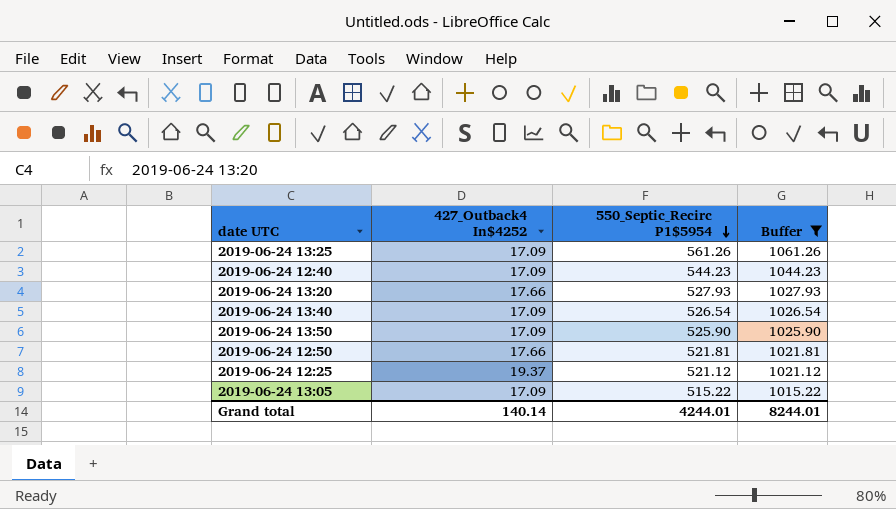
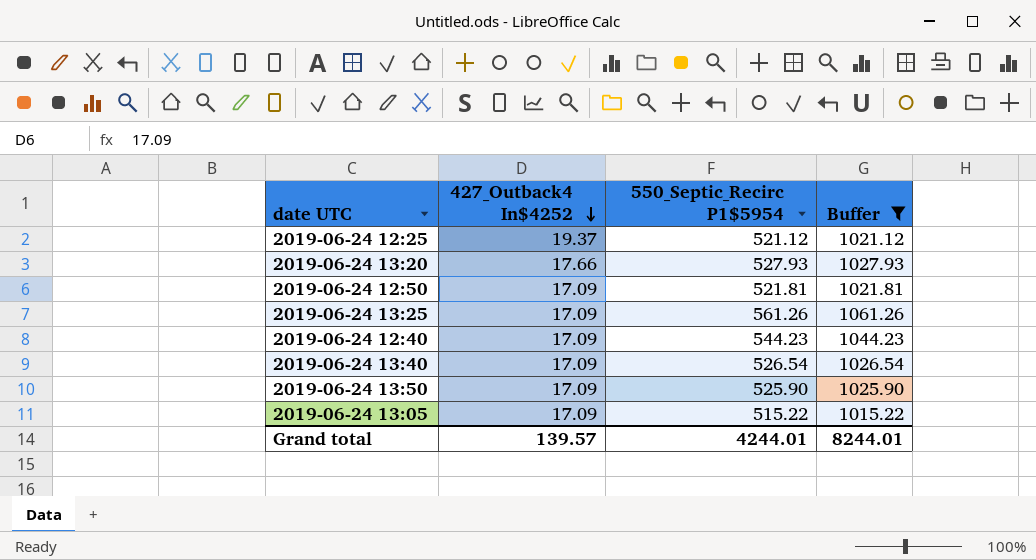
row order: 550_Septic_Recirc P1$5954 descending -> 427_Outback4 In$4252 descending
2019-06-24 12:50 | 427_Outback4 In$4252: 17.66 -> 17.09
Grand total | 427_Outback4 In$4252: 140.14 -> 139.57

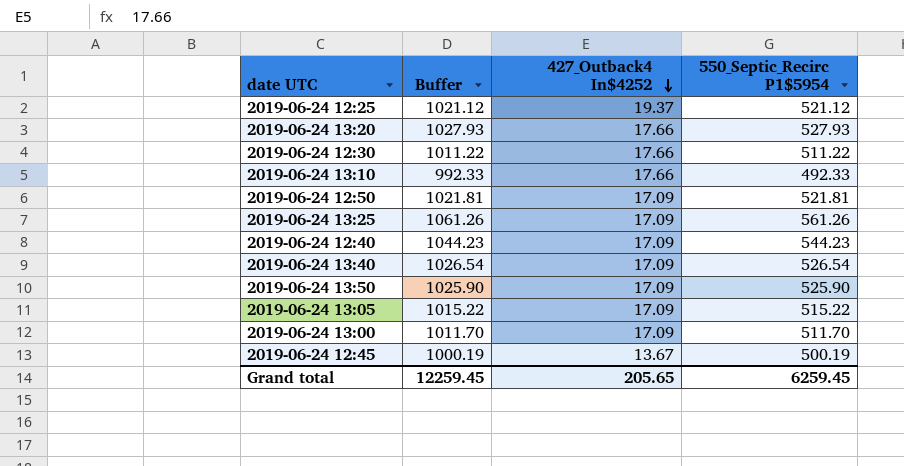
filter: Buffer >= 1015.22 -> none
column Buffer | position: 4 -> 2
Grand total | Buffer: 8244.01 -> 12259.45
Grand total | 427_Outback4 In$4252: 139.57 -> 205.65
Grand total | 550_Septic_Recirc P1$5954: 4244.01 -> 6259.45

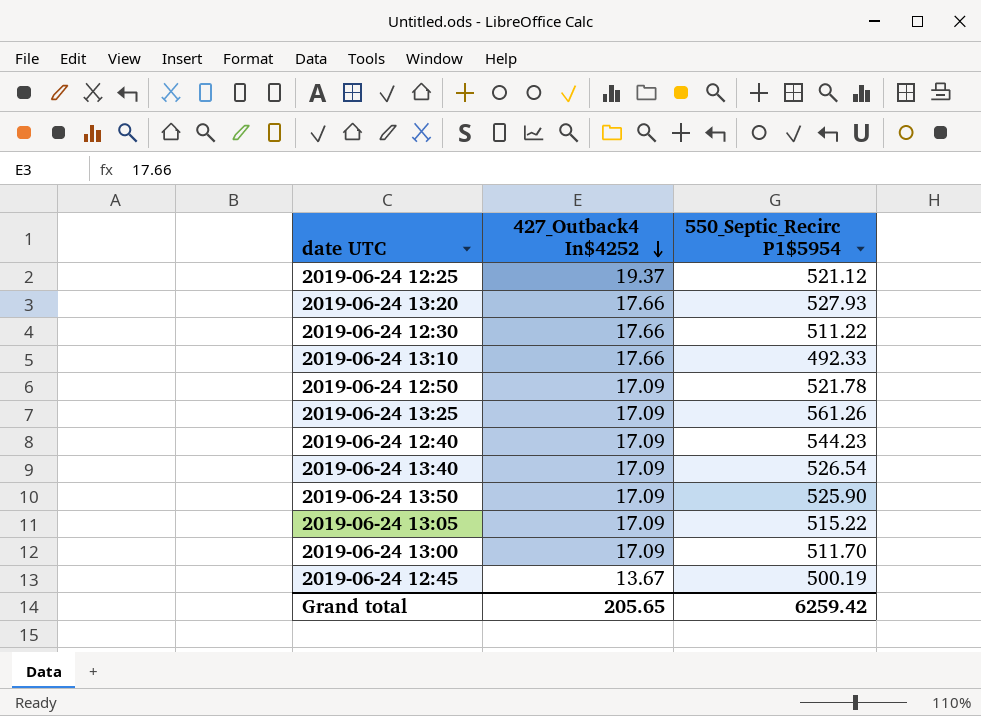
column Buffer | formula: [550_Septic_Recirc P1$5954] + 500 -> none
2019-06-24 12:50 | 550_Septic_Recirc P1$5954: 521.81 -> 521.78
Grand total | 550_Septic_Recirc P1$5954: 6259.45 -> 6259.42

